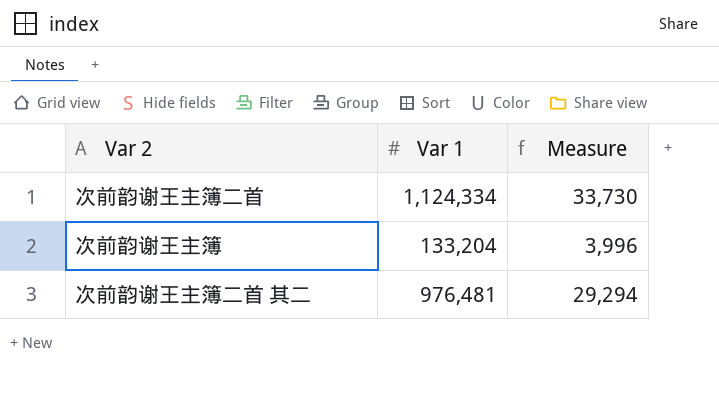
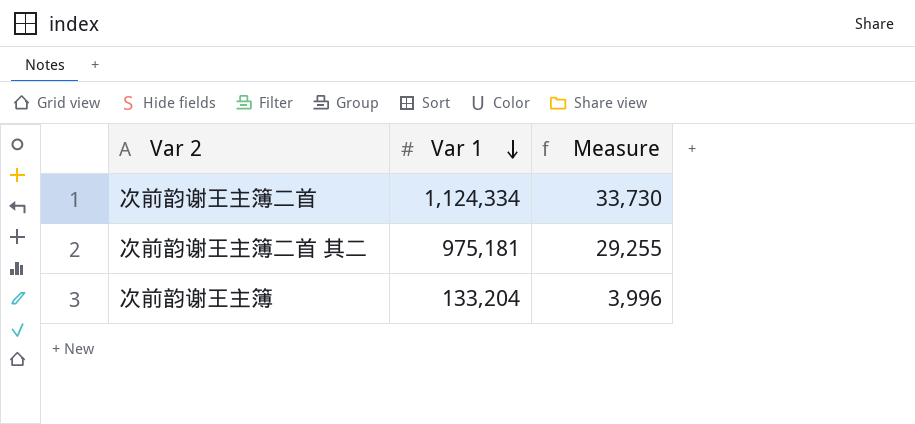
row order: none -> Var 1 descending
次前韵谢王主簿二首 其二 | Var 1: 976,481 -> 975,181
次前韵谢王主簿二首 其二 | Measure: 29,294 -> 29,255

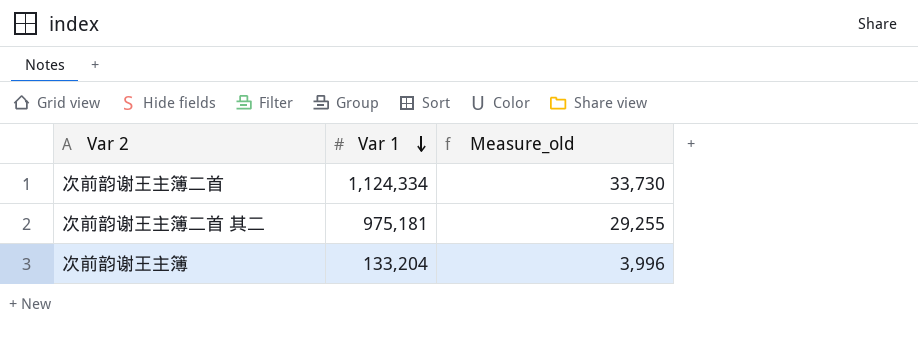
column name: Measure -> Measure_old

